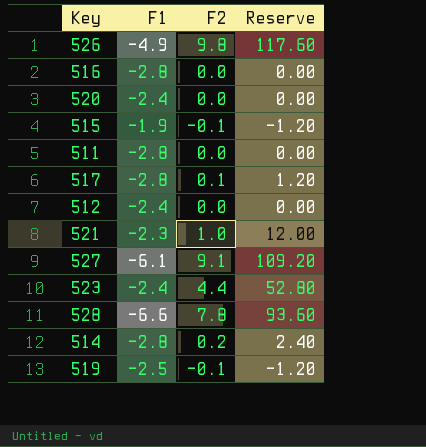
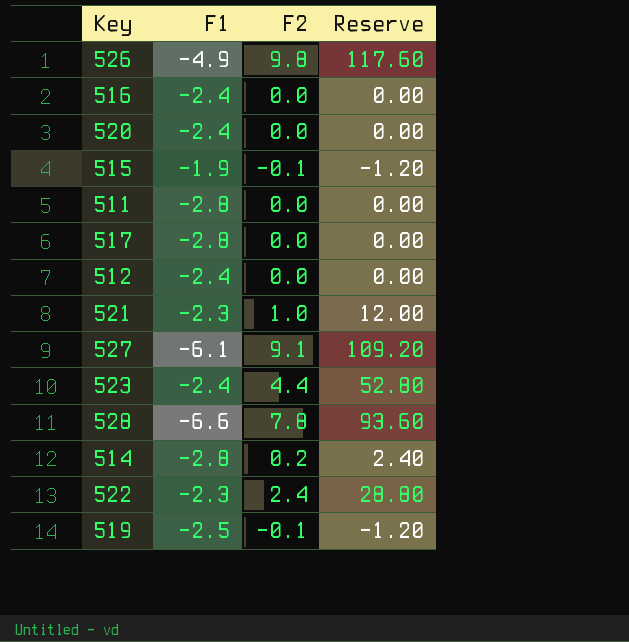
516 | F1: -2.8 -> -2.4
517 | F2: 0.1 -> 0.0
517 | Reserve: 1.20 -> 0.00
row 522: none -> -2.3 | 2.4 | 28.80

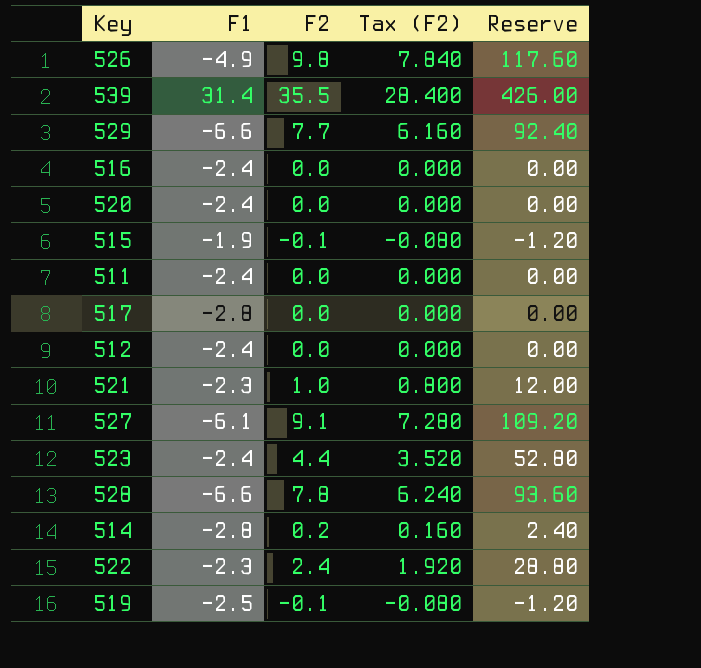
column Tax (F2) | formula: none -> [F2] * 0.8
row 539: none -> 31.4 | 35.5 | 28.400 | 426.00
row 529: none -> -6.6 | 7.7 | 6.160 | 92.40
511 | F1: -2.8 -> -2.4

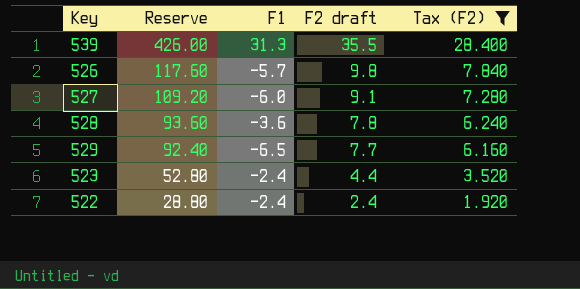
filter: none -> Tax (F2) >= 1.920
row order: none -> Reserve descending
column Reserve | position: 5 -> 2
column name: F2 -> F2 draft
539 | F1: 31.4 -> 31.3
526 | F1: -4.9 -> -5.7
527 | F1: -6.1 -> -6.0
528 | F1: -6.6 -> -3.6
529 | F1: -6.6 -> -6.5
522 | F1: -2.3 -> -2.4

